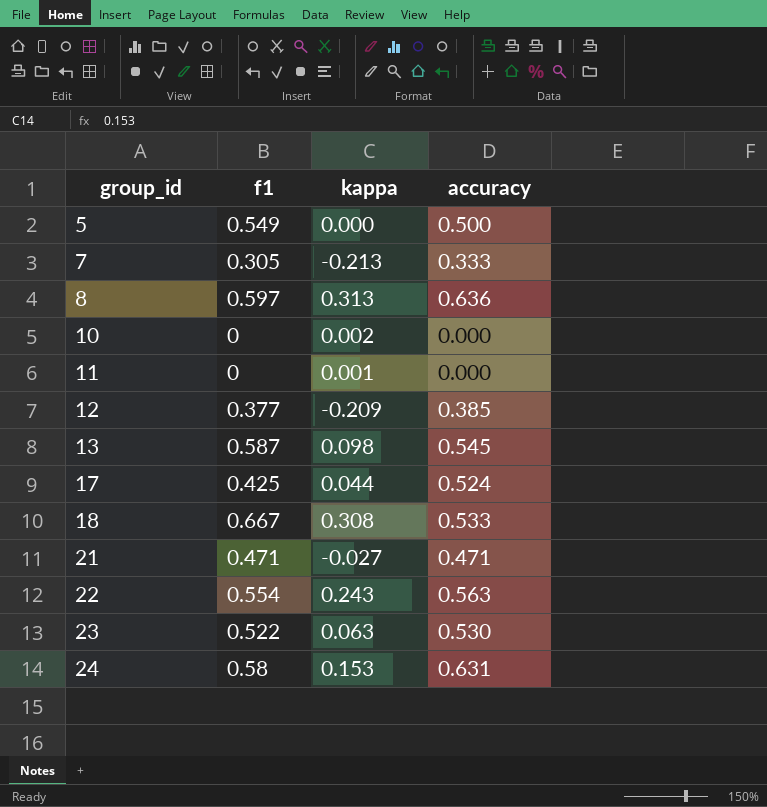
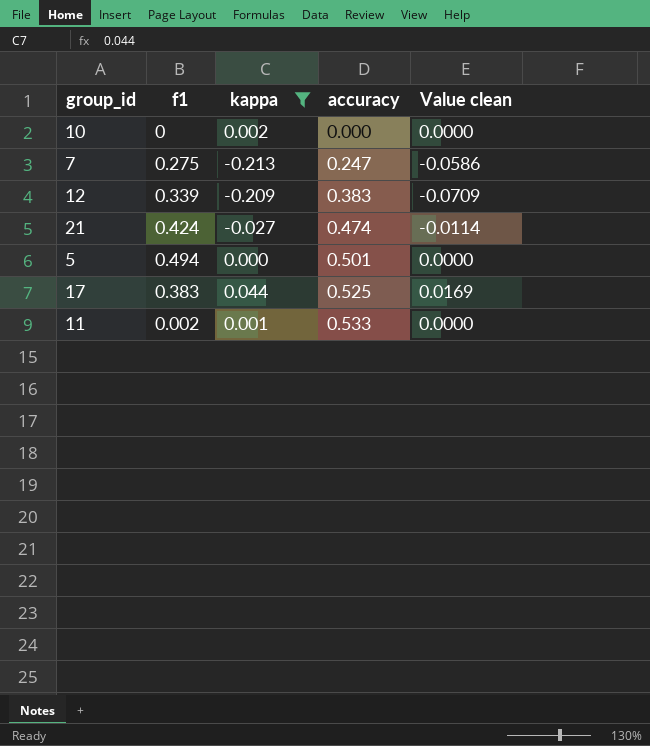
filter: none -> kappa <= 0.044
row order: group_id ascending -> accuracy ascending
column Value clean | formula: none -> [f1] * [kappa]
7 | f1: 0.305 -> 0.275
7 | accuracy: 0.333 -> 0.247
12 | f1: 0.377 -> 0.339
12 | accuracy: 0.385 -> 0.383
21 | f1: 0.471 -> 0.424
21 | accuracy: 0.471 -> 0.474
5 | f1: 0.549 -> 0.494
5 | accuracy: 0.500 -> 0.501
17 | f1: 0.425 -> 0.383
17 | accuracy: 0.524 -> 0.525
11 | f1: 0 -> 0.002
11 | accuracy: 0.000 -> 0.533

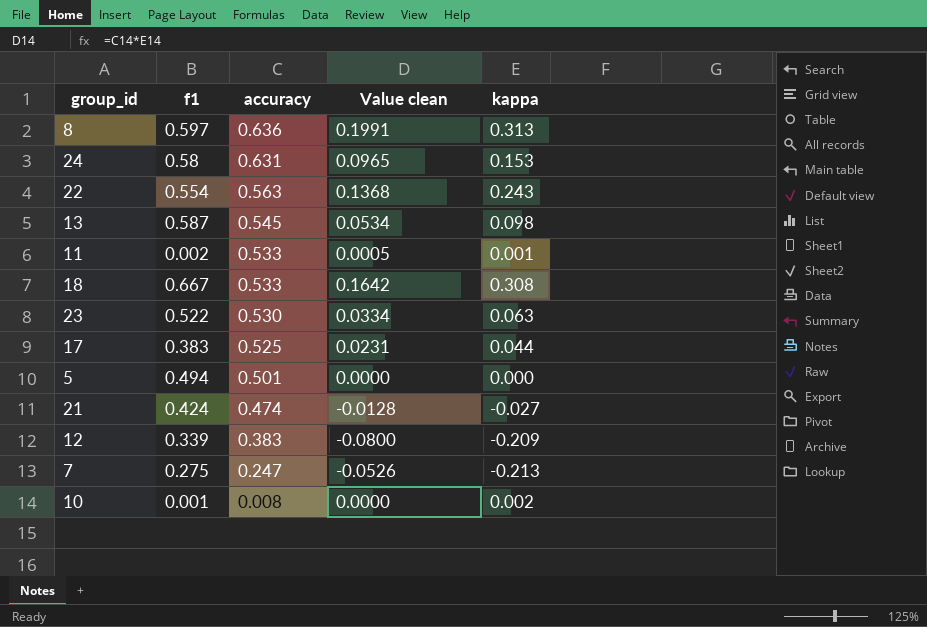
filter: kappa <= 0.044 -> none
row order: accuracy ascending -> accuracy descending
column Value clean | formula: [f1] * [kappa] -> [accuracy] * [kappa]
column kappa | position: 3 -> 5
10 | f1: 0 -> 0.001
10 | accuracy: 0.000 -> 0.008

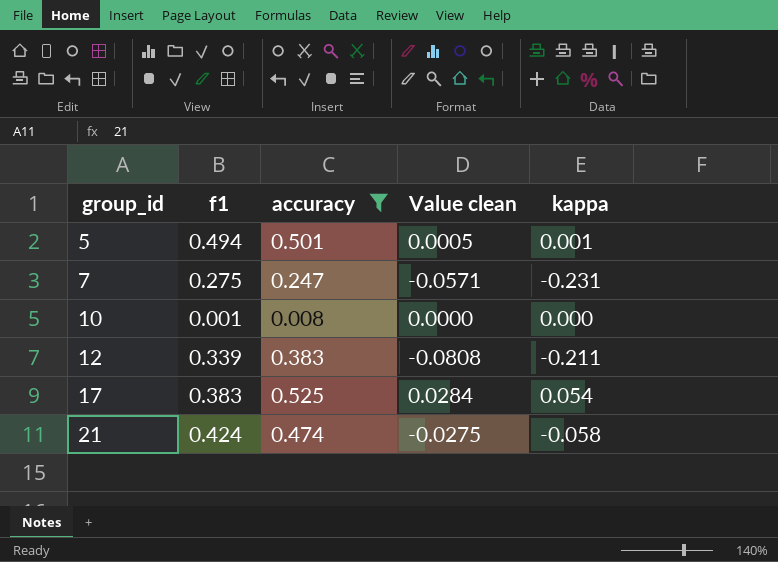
filter: none -> accuracy <= 0.525
row order: accuracy descending -> group_id ascending
5 | Value clean: 0.0000 -> 0.0005
5 | kappa: 0.000 -> 0.001
7 | Value clean: -0.0526 -> -0.0571
7 | kappa: -0.213 -> -0.231
10 | kappa: 0.002 -> 0.000
12 | Value clean: -0.0800 -> -0.0808
12 | kappa: -0.209 -> -0.211
17 | Value clean: 0.0231 -> 0.0284
17 | kappa: 0.044 -> 0.054
21 | Value clean: -0.0128 -> -0.0275
21 | kappa: -0.027 -> -0.058

